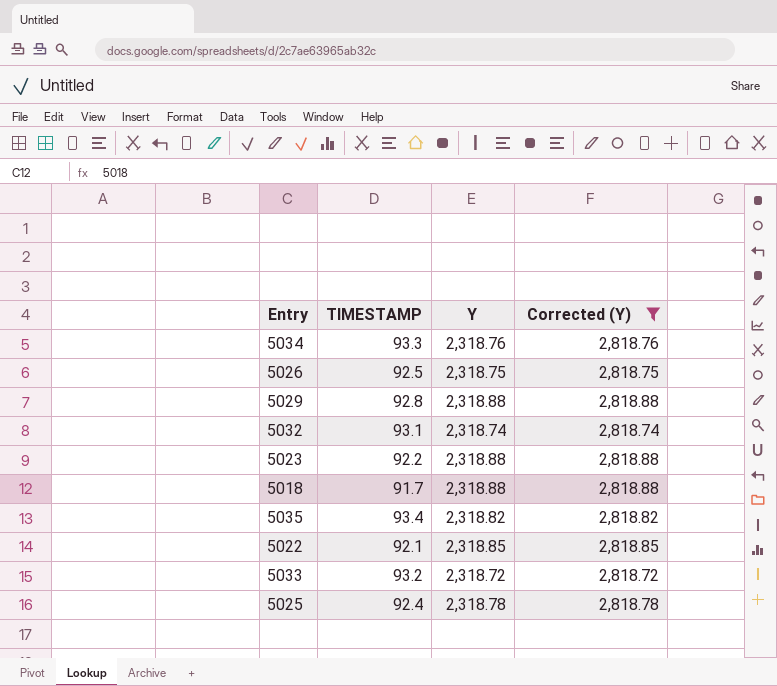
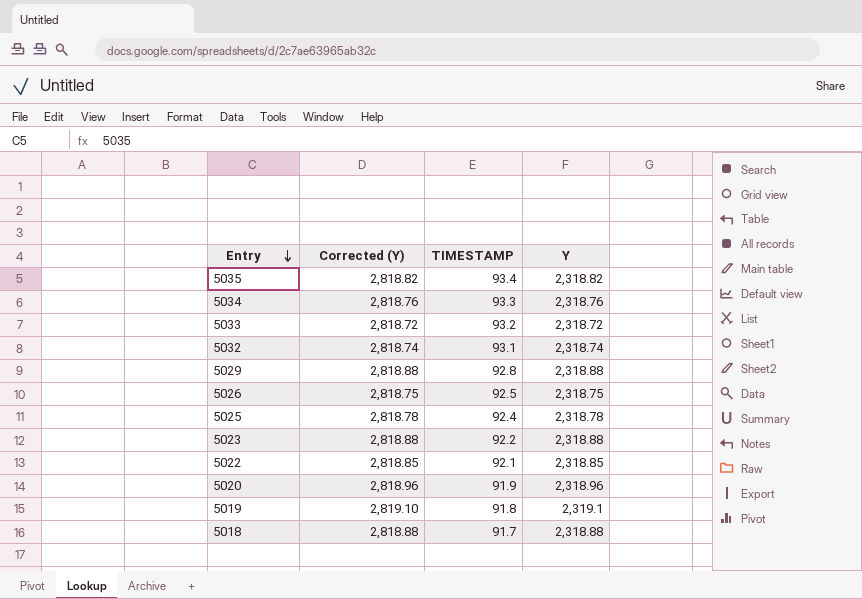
filter: Corrected (Y) <= 2,818.88 -> none
row order: none -> Entry descending
column Corrected (Y) | position: 4 -> 2

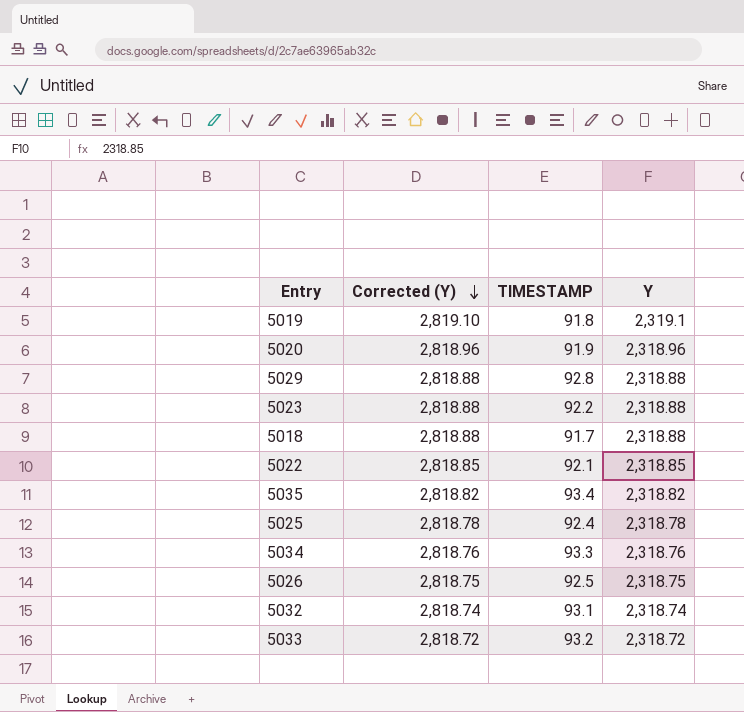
row order: Entry descending -> Corrected (Y) descending

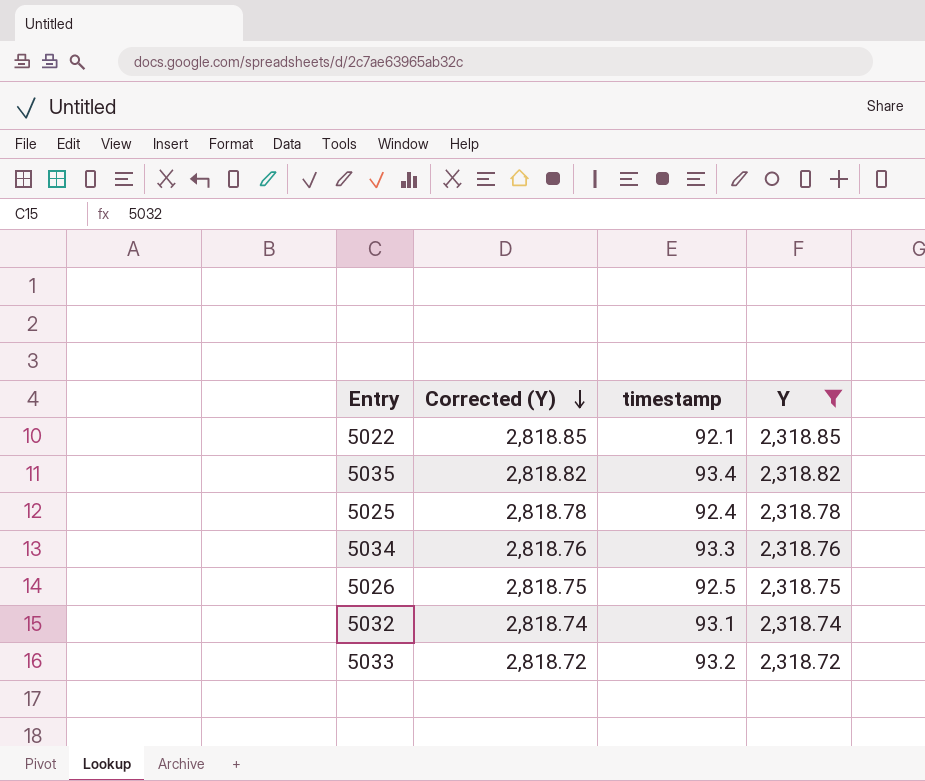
filter: none -> Y <= 2,318.85
column name: TIMESTAMP -> timestamp

